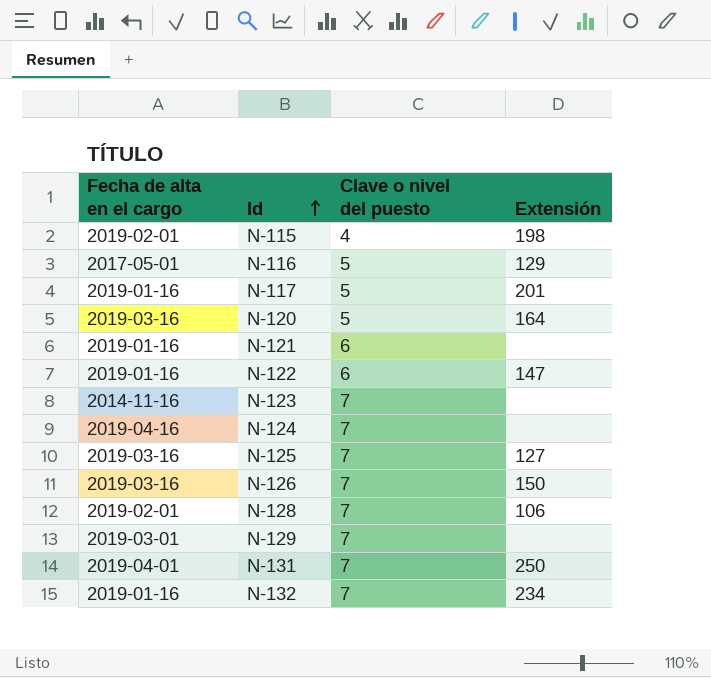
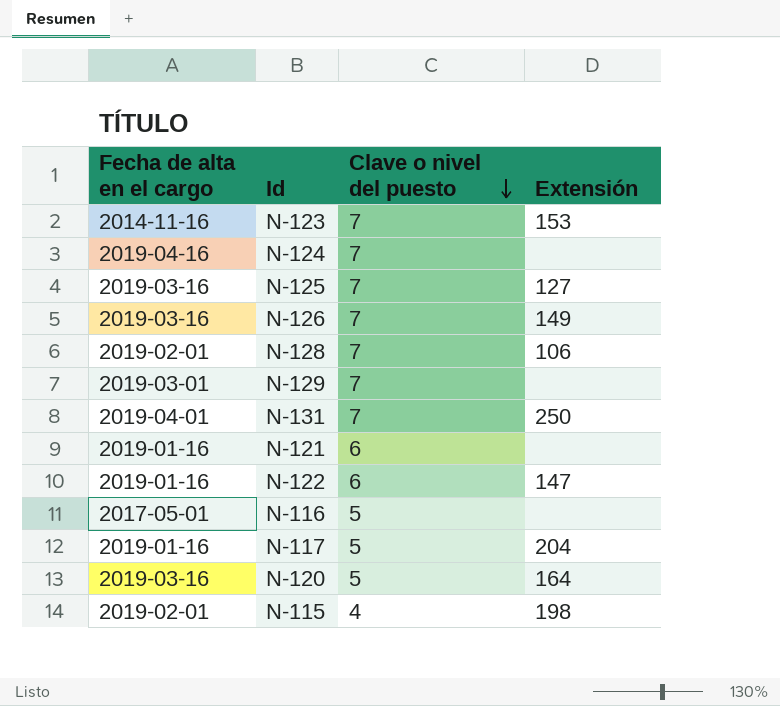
row order: Id ascending -> Clave o nivel del puesto descending
row N-132: 2019-01-16 | 7 | 234 -> none
N-123 | Extensión: none -> 153
N-126 | Extensión: 150 -> 149
N-116 | Extensión: 129 -> none
N-117 | Extensión: 201 -> 204

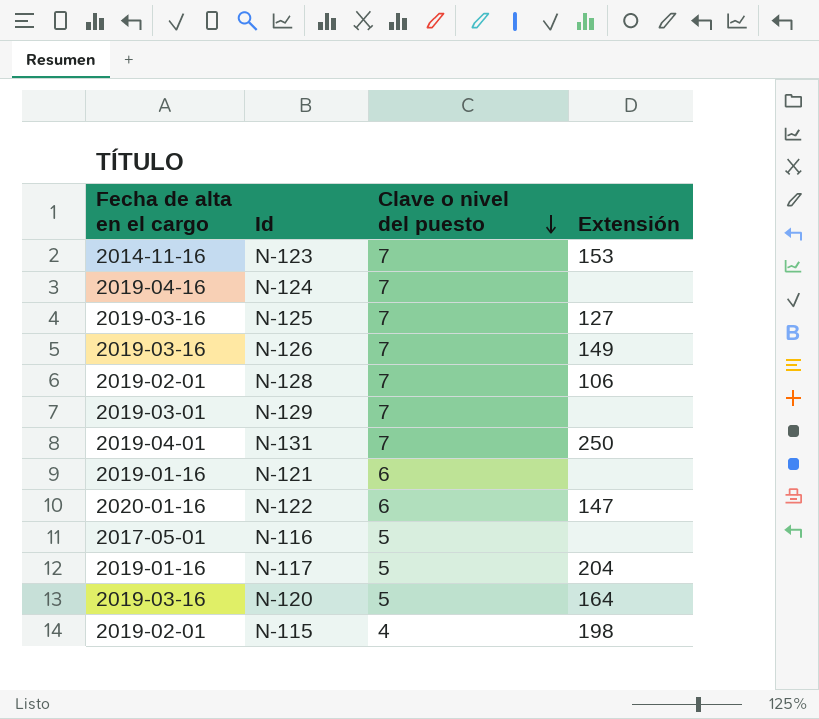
N-122 | Fecha de alta en el cargo: 2019-01-16 -> 2020-01-16

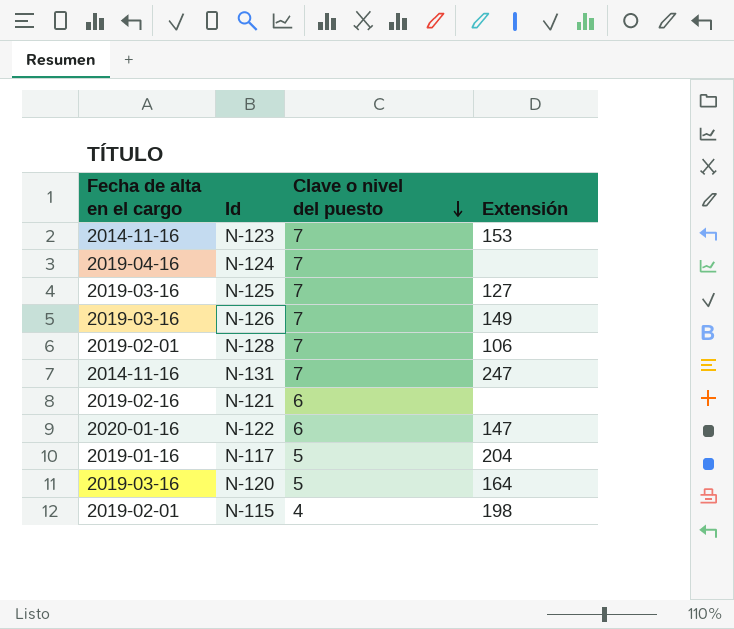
row N-129: 2019-03-01 | 7 | none -> none
row N-116: 2017-05-01 | 5 | none -> none
N-131 | Fecha de alta en el cargo: 2019-04-01 -> 2014-11-16
N-131 | Extensión: 250 -> 247
N-121 | Fecha de alta en el cargo: 2019-01-16 -> 2019-02-16

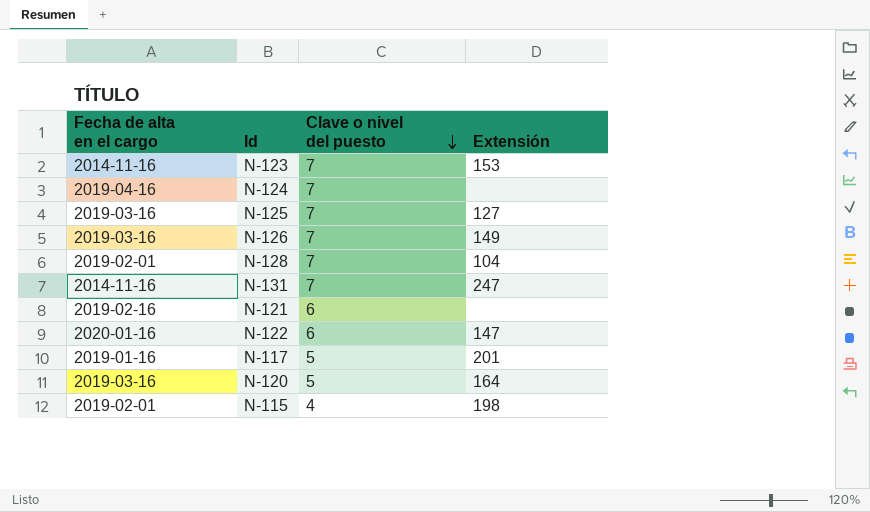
N-128 | Extensión: 106 -> 104
N-117 | Extensión: 204 -> 201

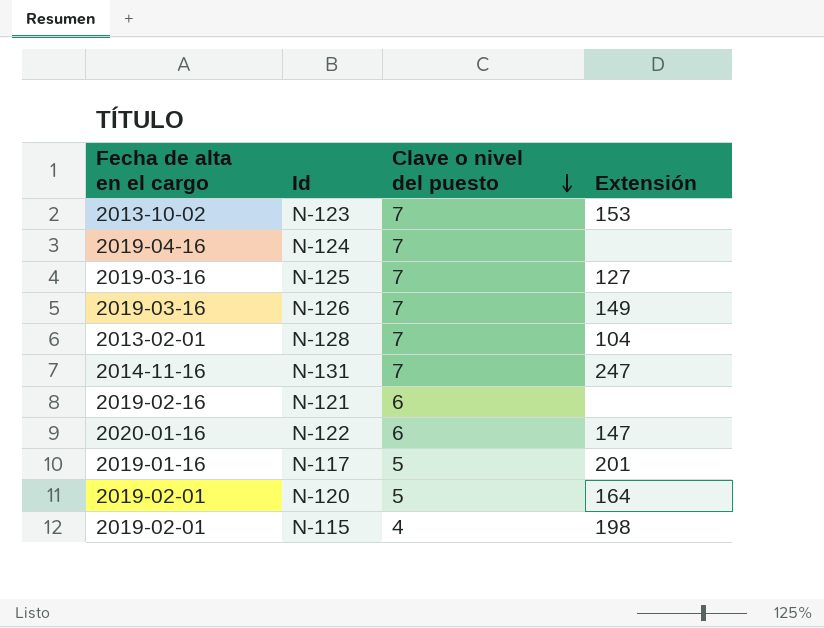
N-123 | Fecha de alta en el cargo: 2014-11-16 -> 2013-10-02
N-128 | Fecha de alta en el cargo: 2019-02-01 -> 2013-02-01
N-120 | Fecha de alta en el cargo: 2019-03-16 -> 2019-02-01

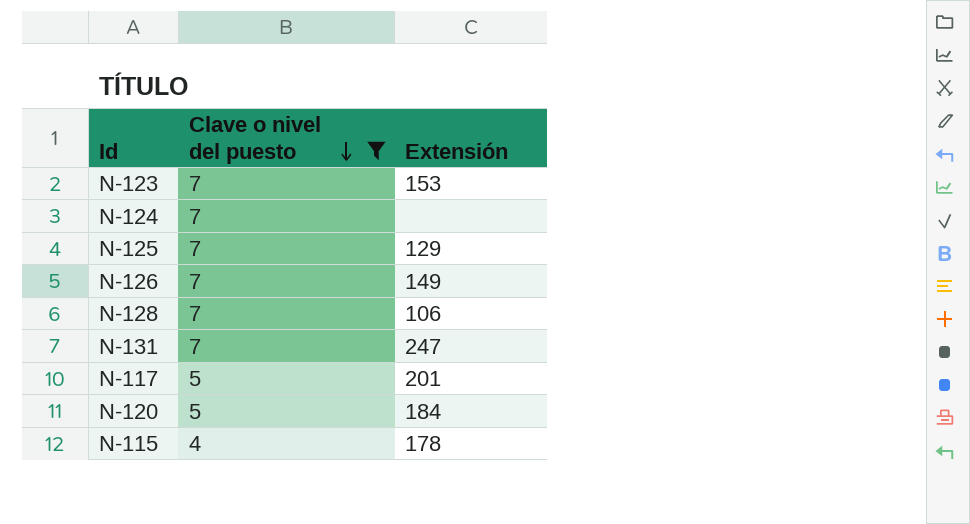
filter: none -> Clave o nivel del puesto != 6
column Fecha de alta en el cargo | position: 1 -> none
N-125 | Extensión: 127 -> 129
N-128 | Extensión: 104 -> 106
N-120 | Extensión: 164 -> 184
N-115 | Extensión: 198 -> 178

